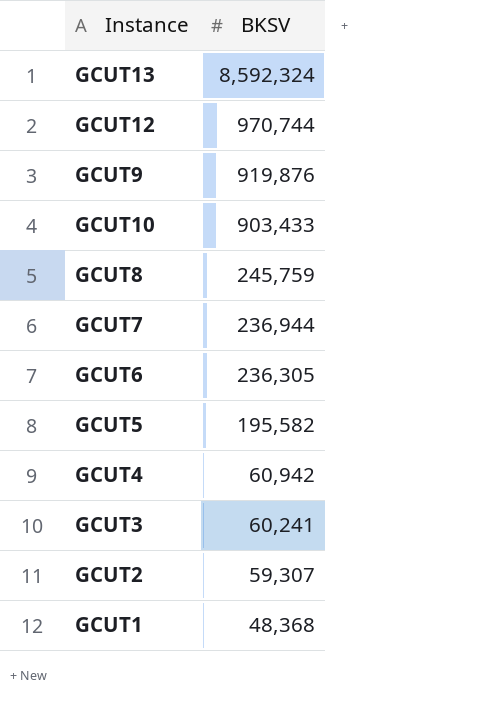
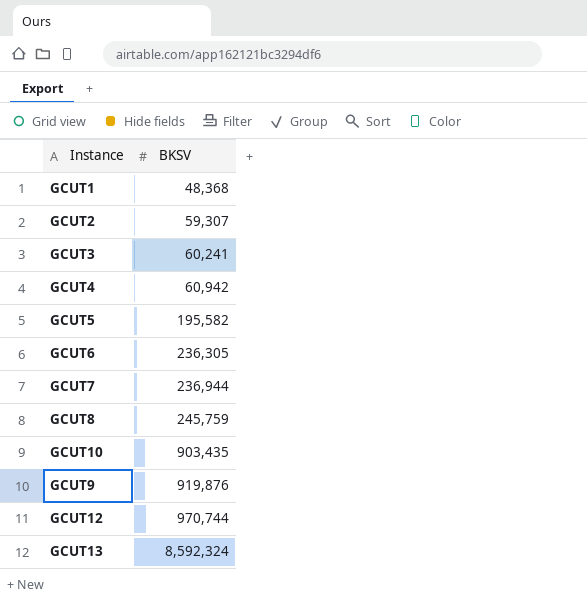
row order: BKSV descending -> BKSV ascending
GCUT10 | BKSV: 903,433 -> 903,435

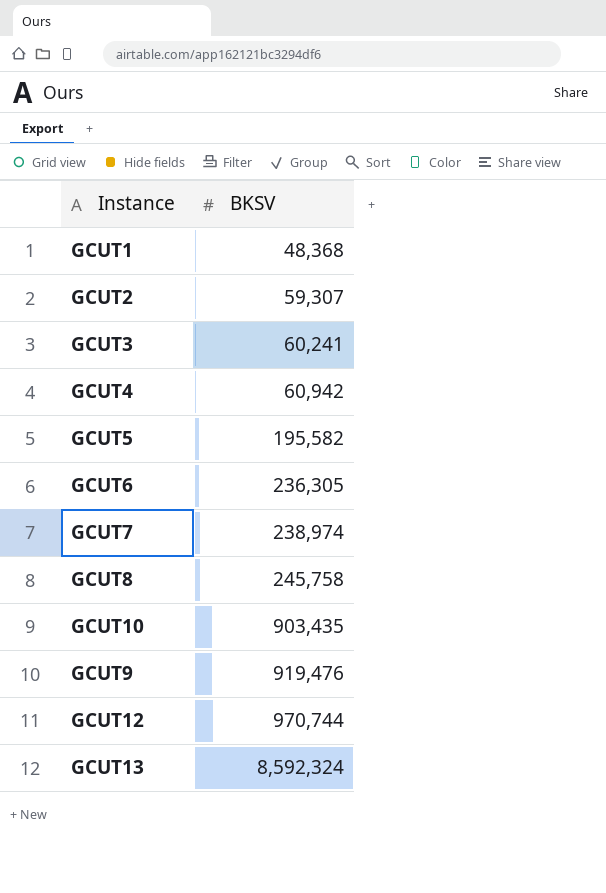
GCUT7 | BKSV: 236,944 -> 238,974
GCUT8 | BKSV: 245,759 -> 245,758
GCUT9 | BKSV: 919,876 -> 919,476

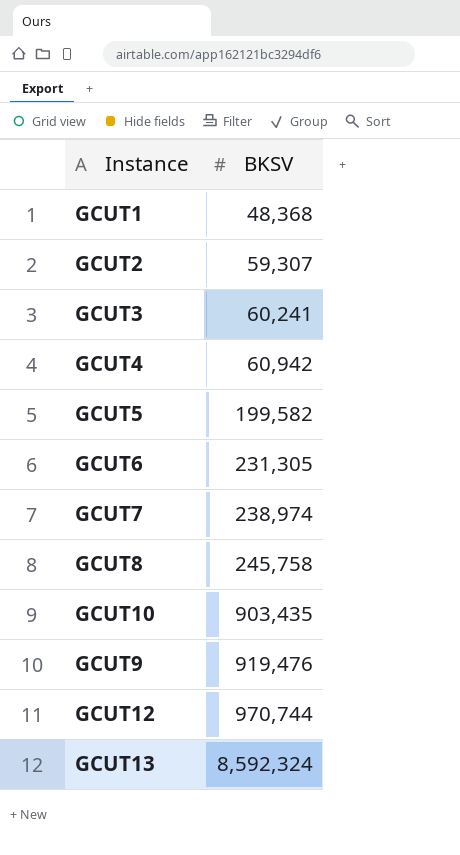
GCUT5 | BKSV: 195,582 -> 199,582
GCUT6 | BKSV: 236,305 -> 231,305

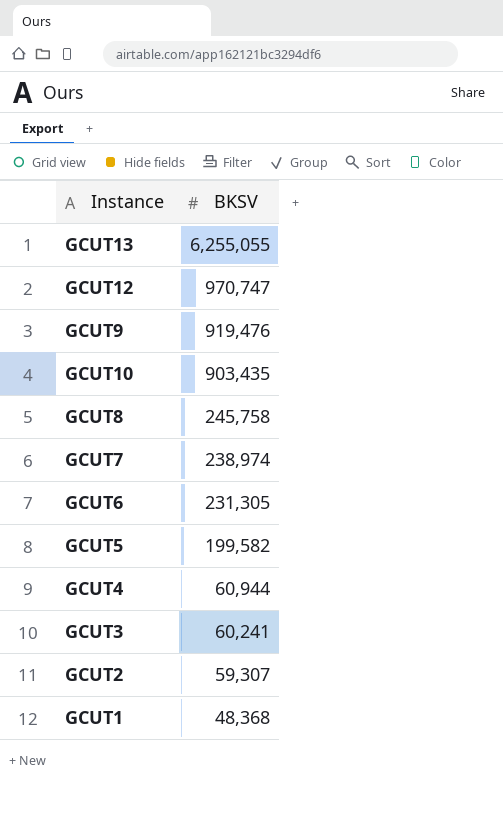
row order: BKSV ascending -> BKSV descending
GCUT13 | BKSV: 8,592,324 -> 6,255,055
GCUT12 | BKSV: 970,744 -> 970,747
GCUT4 | BKSV: 60,942 -> 60,944

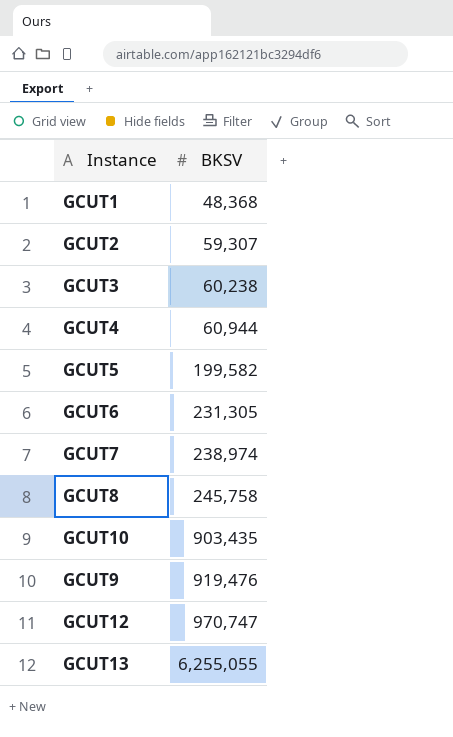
row order: BKSV descending -> BKSV ascending
GCUT3 | BKSV: 60,241 -> 60,238

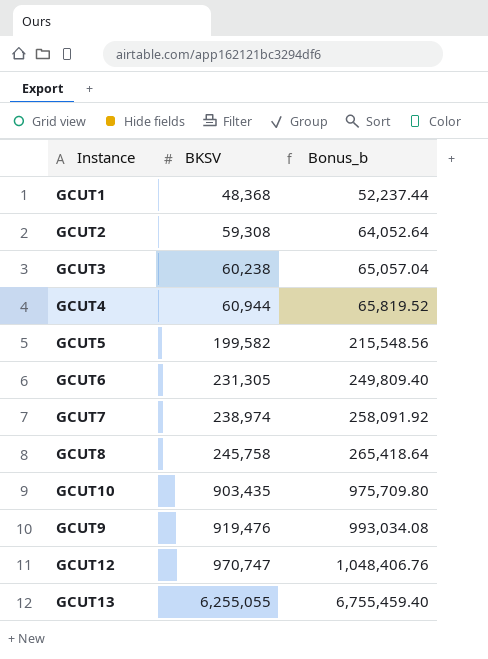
column Bonus_b | formula: none -> [BKSV] * 1.08
GCUT2 | BKSV: 59,307 -> 59,308

